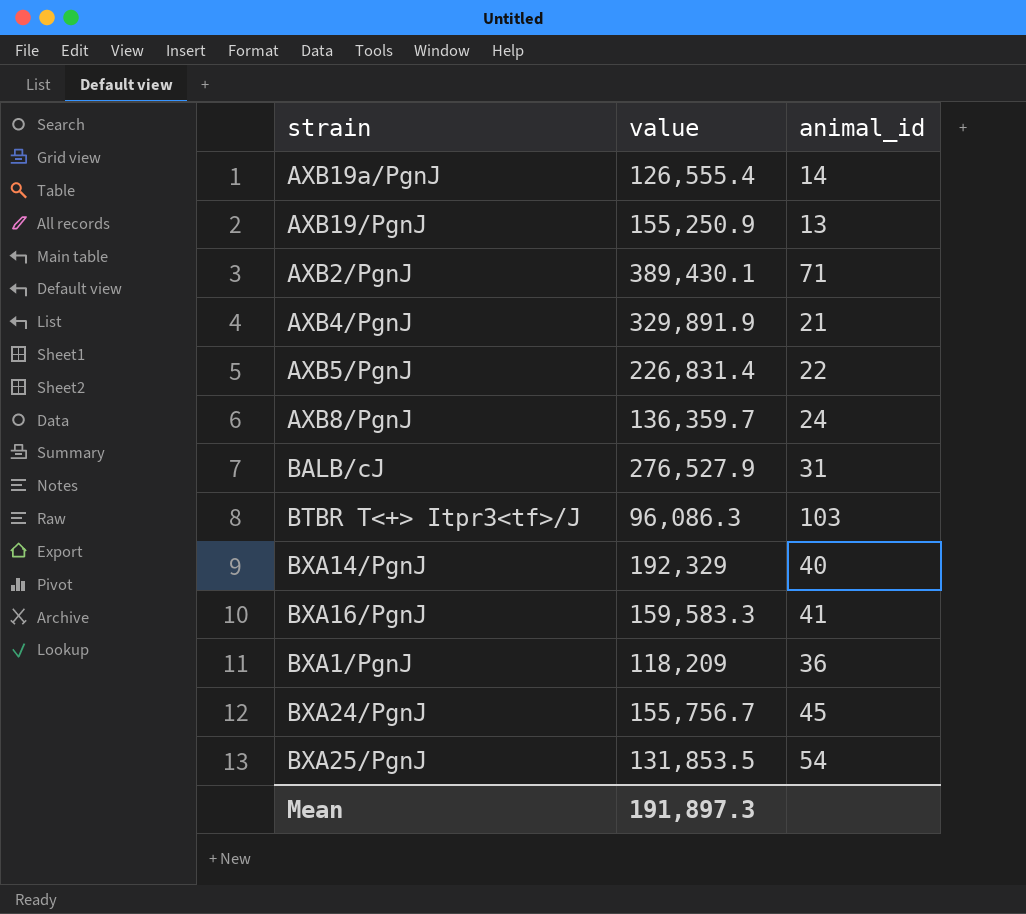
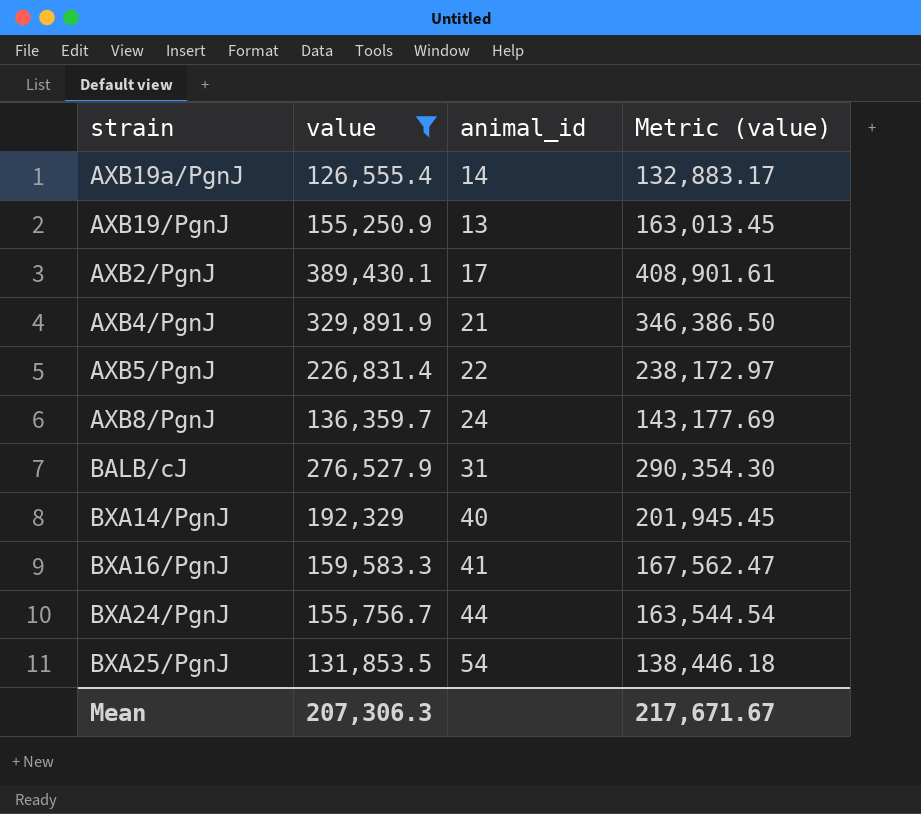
filter: none -> value >= 126,555.4
column Metric (value) | formula: none -> [value] * 1.05
AXB2/PgnJ | animal_id: 71 -> 17
BXA24/PgnJ | animal_id: 45 -> 44
Mean | value: 191,897.3 -> 207,306.3

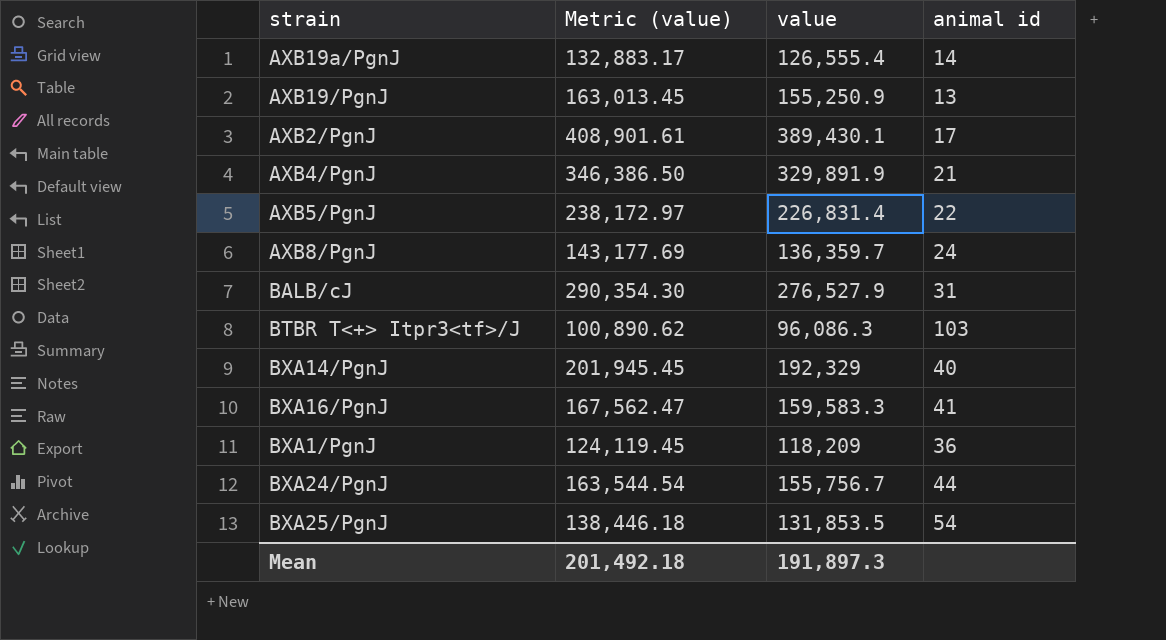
filter: value >= 126,555.4 -> none
column Metric (value) | position: 4 -> 2
column name: animal_id -> animal id
Mean | Metric (value): 217,671.67 -> 201,492.18
Mean | value: 207,306.3 -> 191,897.3

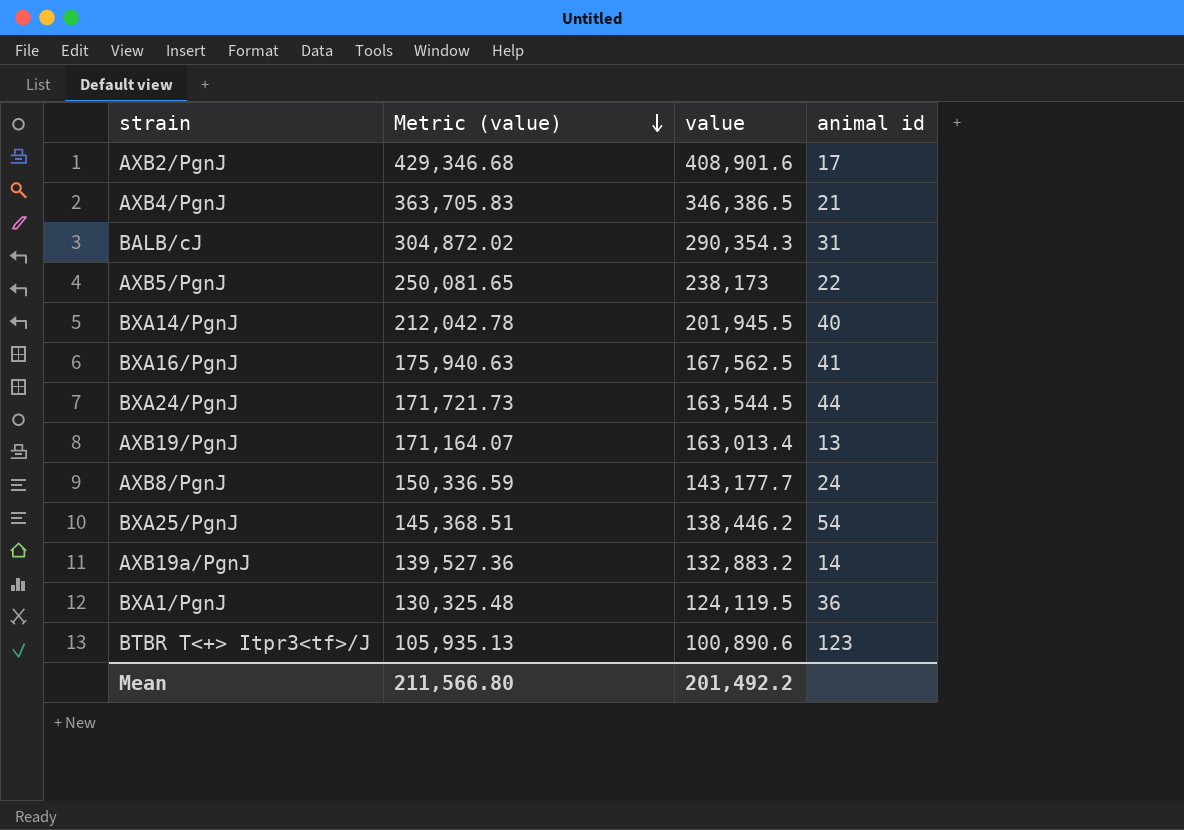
row order: none -> Metric (value) descending
AXB2/PgnJ | Metric (value): 408,901.61 -> 429,346.68
AXB2/PgnJ | value: 389,430.1 -> 408,901.6
AXB4/PgnJ | Metric (value): 346,386.50 -> 363,705.83
AXB4/PgnJ | value: 329,891.9 -> 346,386.5
BALB/cJ | Metric (value): 290,354.30 -> 304,872.02
BALB/cJ | value: 276,527.9 -> 290,354.3
AXB5/PgnJ | Metric (value): 238,172.97 -> 250,081.65
AXB5/PgnJ | value: 226,831.4 -> 238,173
BXA14/PgnJ | Metric (value): 201,945.45 -> 212,042.78
BXA14/PgnJ | value: 192,329 -> 201,945.5
BXA16/PgnJ | Metric (value): 167,562.47 -> 175,940.63
BXA16/PgnJ | value: 159,583.3 -> 167,562.5
BXA24/PgnJ | Metric (value): 163,544.54 -> 171,721.73
BXA24/PgnJ | value: 155,756.7 -> 163,544.5
AXB19/PgnJ | Metric (value): 163,013.45 -> 171,164.07
AXB19/PgnJ | value: 155,250.9 -> 163,013.4
AXB8/PgnJ | Metric (value): 143,177.69 -> 150,336.59
AXB8/PgnJ | value: 136,359.7 -> 143,177.7
BXA25/PgnJ | Metric (value): 138,446.18 -> 145,368.51
BXA25/PgnJ | value: 131,853.5 -> 138,446.2
AXB19a/PgnJ | Metric (value): 132,883.17 -> 139,527.36
AXB19a/PgnJ | value: 126,555.4 -> 132,883.2
BXA1/PgnJ | Metric (value): 124,119.45 -> 130,325.48
BXA1/PgnJ | value: 118,209 -> 124,119.5
BTBR T<+> Itpr3<tf>/J | Metric (value): 100,890.62 -> 105,935.13
BTBR T<+> Itpr3<tf>/J | value: 96,086.3 -> 100,890.6
BTBR T<+> Itpr3<tf>/J | animal id: 103 -> 123
Mean | Metric (value): 201,492.18 -> 211,566.80
Mean | value: 191,897.3 -> 201,492.2

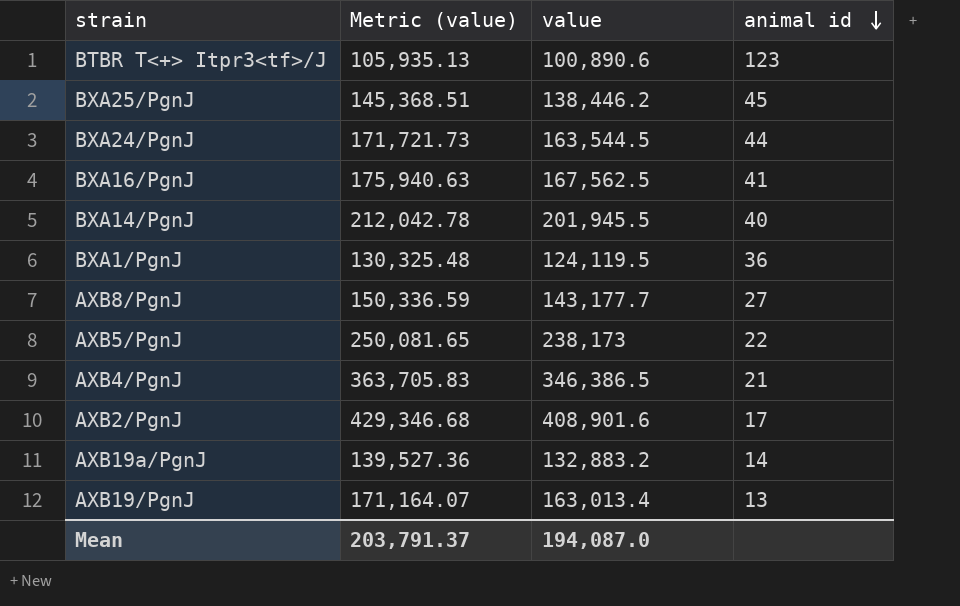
row order: Metric (value) descending -> animal id descending
row BALB/cJ: 304,872.02 | 290,354.3 | 31 -> none
BXA25/PgnJ | animal id: 54 -> 45
AXB8/PgnJ | animal id: 24 -> 27
Mean | Metric (value): 211,566.80 -> 203,791.37
Mean | value: 201,492.2 -> 194,087.0

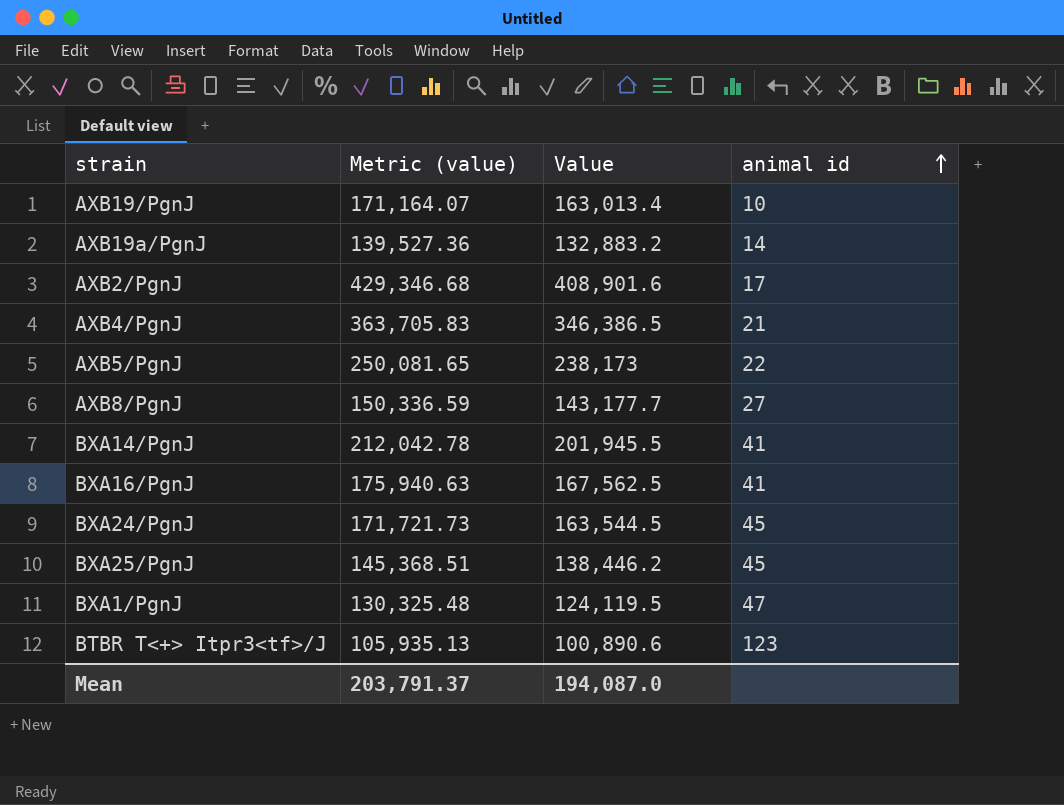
row order: animal id descending -> animal id ascending
column name: value -> Value
AXB19/PgnJ | animal id: 13 -> 10
BXA14/PgnJ | animal id: 40 -> 41
BXA24/PgnJ | animal id: 44 -> 45
BXA1/PgnJ | animal id: 36 -> 47

